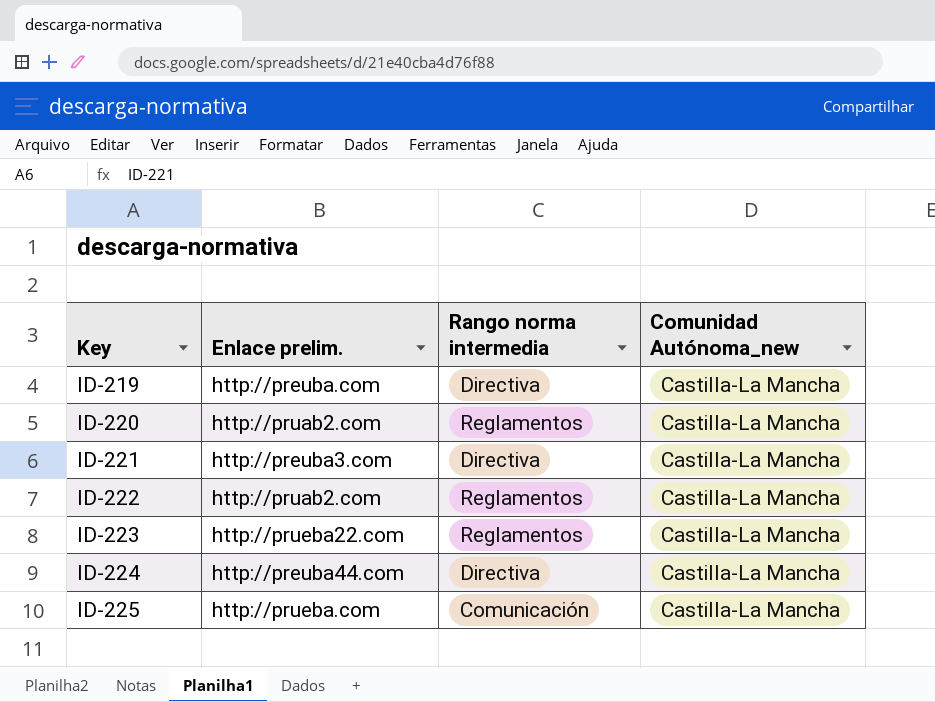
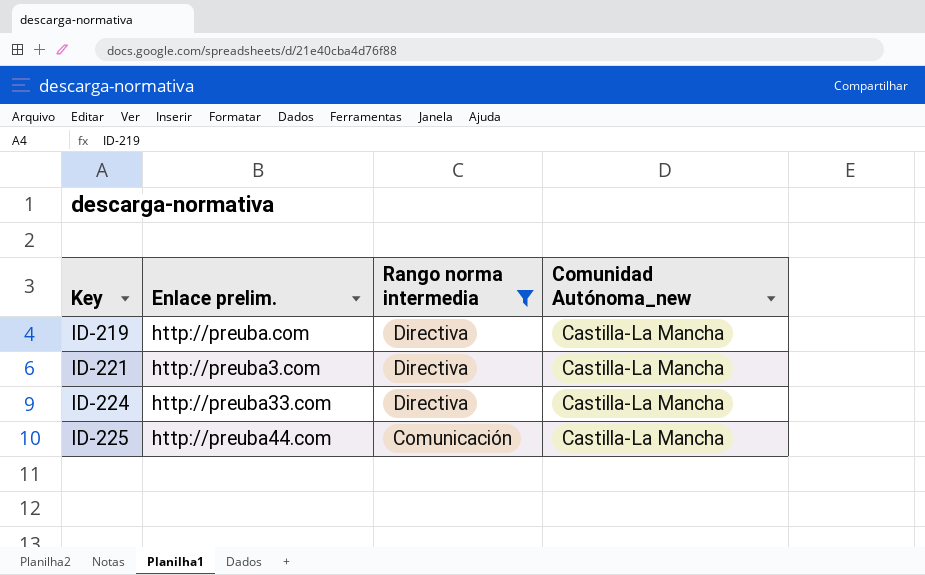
filter: none -> Rango norma intermedia != Reglamentos
ID-224 | Enlace prelim.: http://preuba44.com -> http://preuba33.com
ID-225 | Enlace prelim.: http://prueba.com -> http://preuba44.com

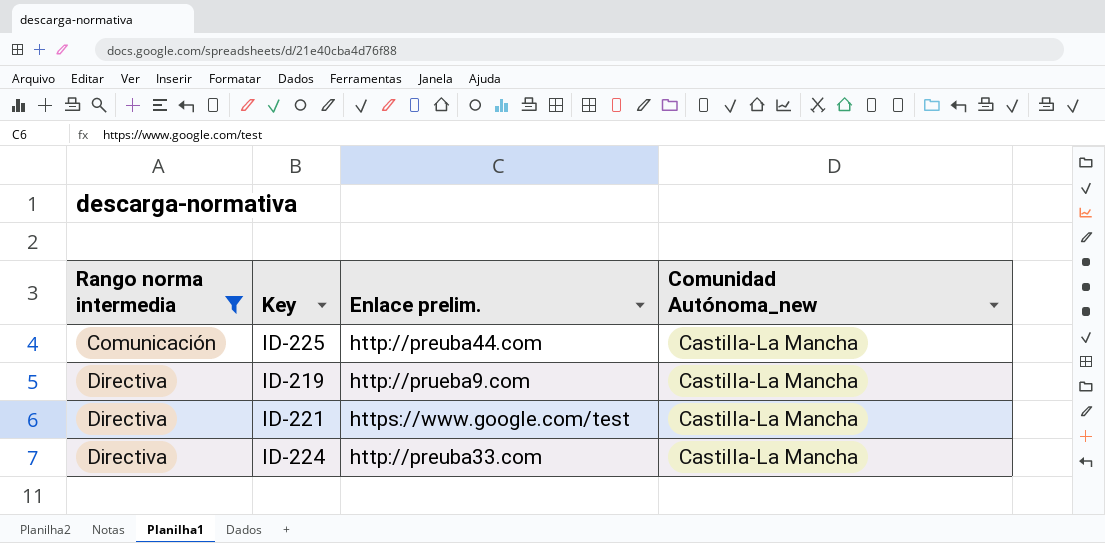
row order: Key ascending -> Rango norma intermedia ascending
column Rango norma intermedia | position: 3 -> 1
ID-219 | Enlace prelim.: http://preuba.com -> http://prueba9.com
ID-221 | Enlace prelim.: http://preuba3.com -> https://www.google.com/test

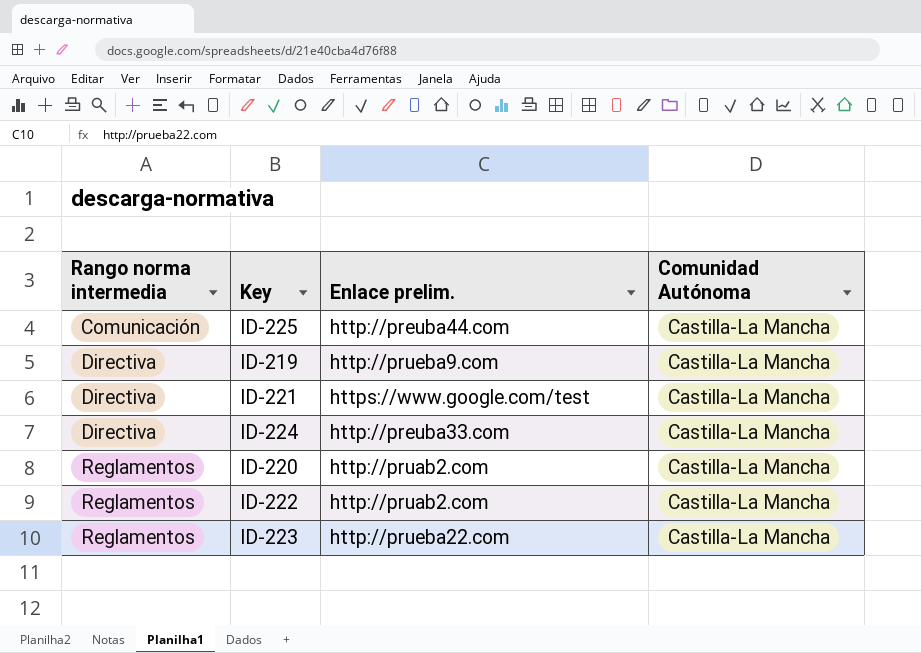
filter: Rango norma intermedia != Reglamentos -> none
column name: Comunidad Autónoma_new -> Comunidad Autónoma

